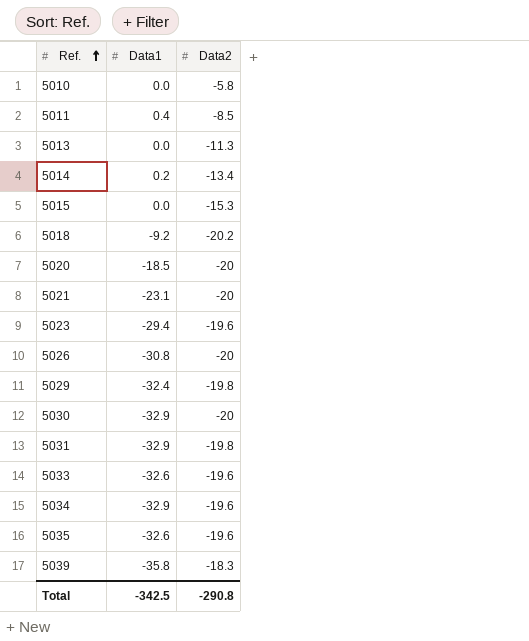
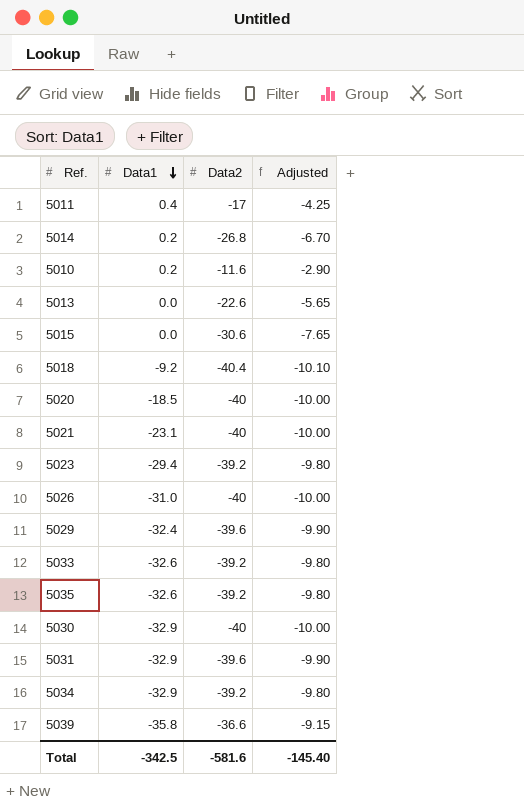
row order: Ref. ascending -> Data1 descending
column Adjusted | formula: none -> [Data2] * 0.25
5011 | Data2: -8.5 -> -17
5014 | Data2: -13.4 -> -26.8
5010 | Data1: 0.0 -> 0.2
5010 | Data2: -5.8 -> -11.6
5013 | Data2: -11.3 -> -22.6
5015 | Data2: -15.3 -> -30.6
5018 | Data2: -20.2 -> -40.4
5020 | Data2: -20 -> -40
5021 | Data2: -20 -> -40
5023 | Data2: -19.6 -> -39.2
5026 | Data1: -30.8 -> -31.0
5026 | Data2: -20 -> -40
5029 | Data2: -19.8 -> -39.6
5033 | Data2: -19.6 -> -39.2
5035 | Data2: -19.6 -> -39.2
5030 | Data2: -20 -> -40
5031 | Data2: -19.8 -> -39.6
5034 | Data2: -19.6 -> -39.2
5039 | Data2: -18.3 -> -36.6
Total | Data2: -290.8 -> -581.6

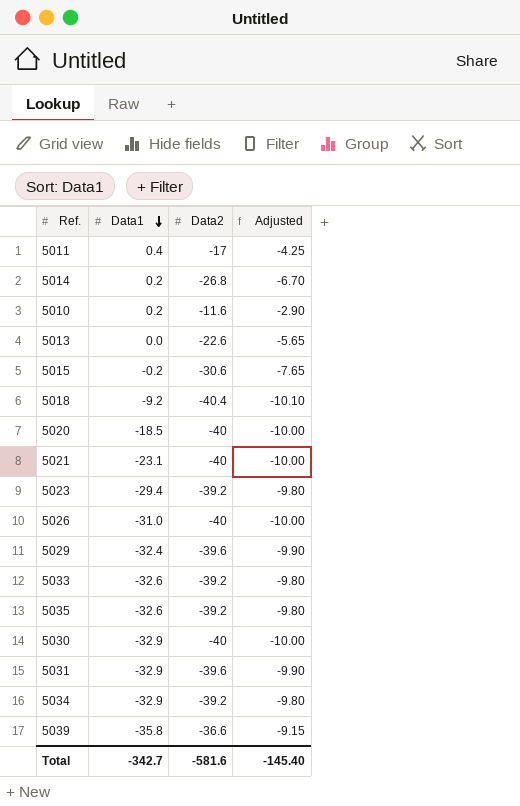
5015 | Data1: 0.0 -> -0.2
Total | Data1: -342.5 -> -342.7

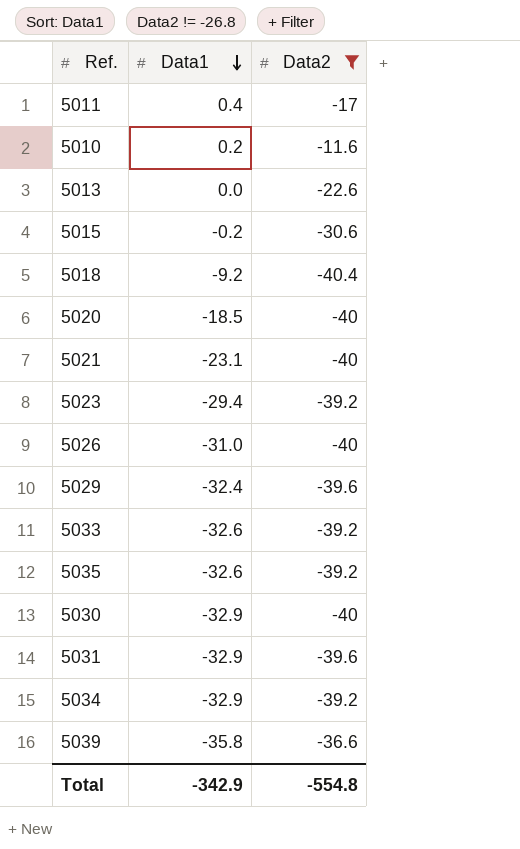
filter: none -> Data2 != -26.8
column Adjusted | formula: [Data2] * 0.25 -> none
Total | Data1: -342.7 -> -342.9
Total | Data2: -581.6 -> -554.8

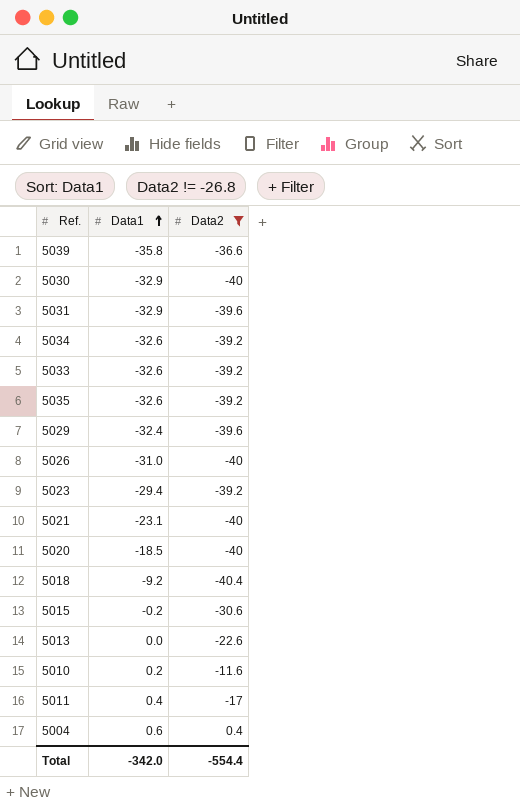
row order: Data1 descending -> Data1 ascending
5034 | Data1: -32.9 -> -32.6
row 5004: none -> 0.6 | 0.4
Total | Data1: -342.9 -> -342.0
Total | Data2: -554.8 -> -554.4

